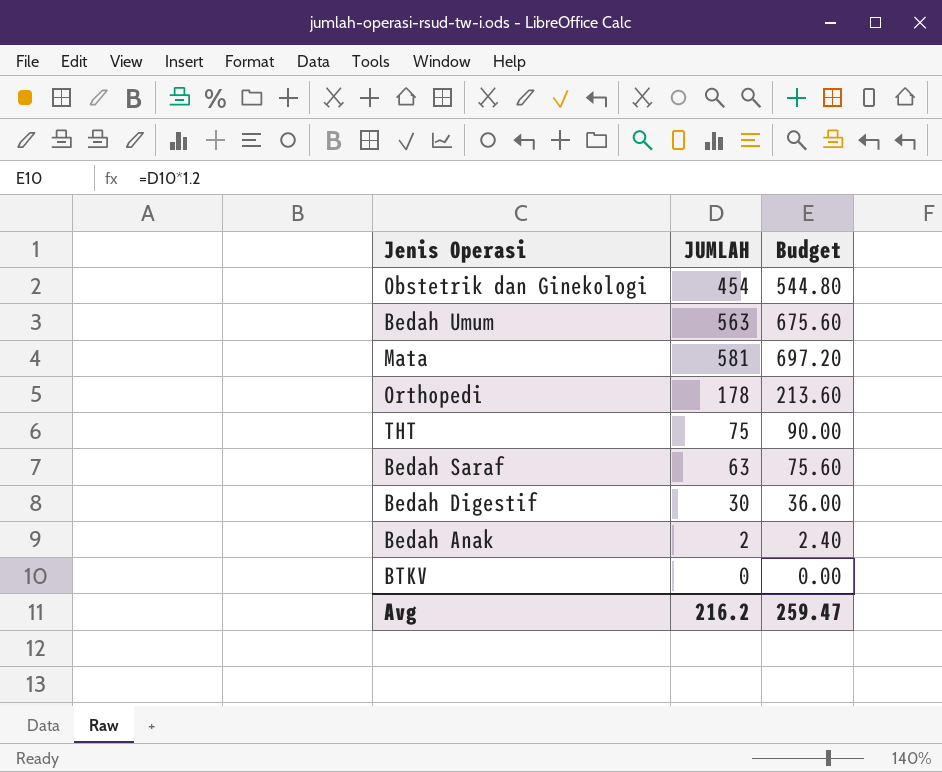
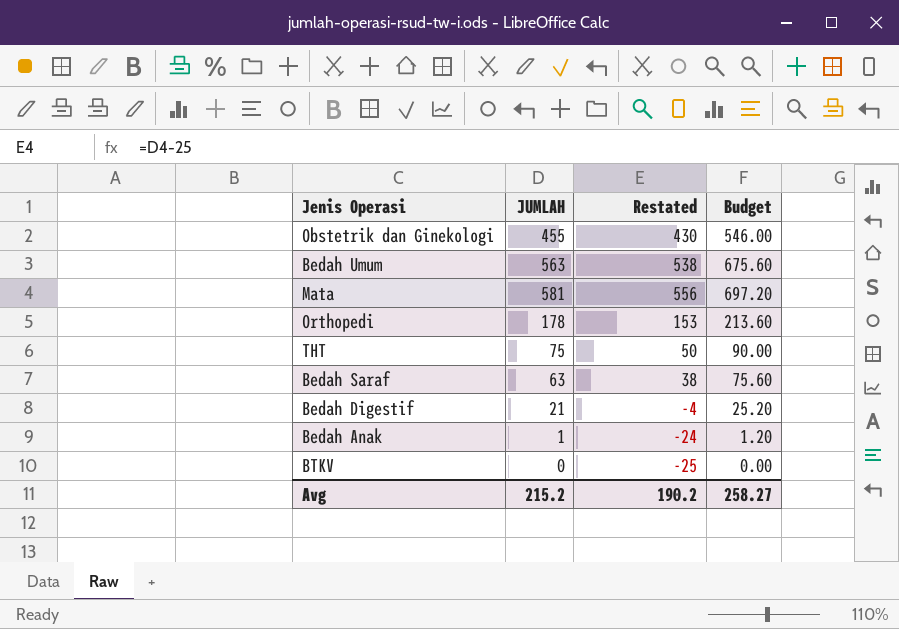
column Restated | formula: none -> [JUMLAH] - 25
Obstetrik dan Ginekologi | JUMLAH: 454 -> 455
Obstetrik dan Ginekologi | Budget: 544.80 -> 546.00
Bedah Digestif | JUMLAH: 30 -> 21
Bedah Digestif | Budget: 36.00 -> 25.20
Bedah Anak | JUMLAH: 2 -> 1
Bedah Anak | Budget: 2.40 -> 1.20
Avg | JUMLAH: 216.2 -> 215.2
Avg | Budget: 259.47 -> 258.27

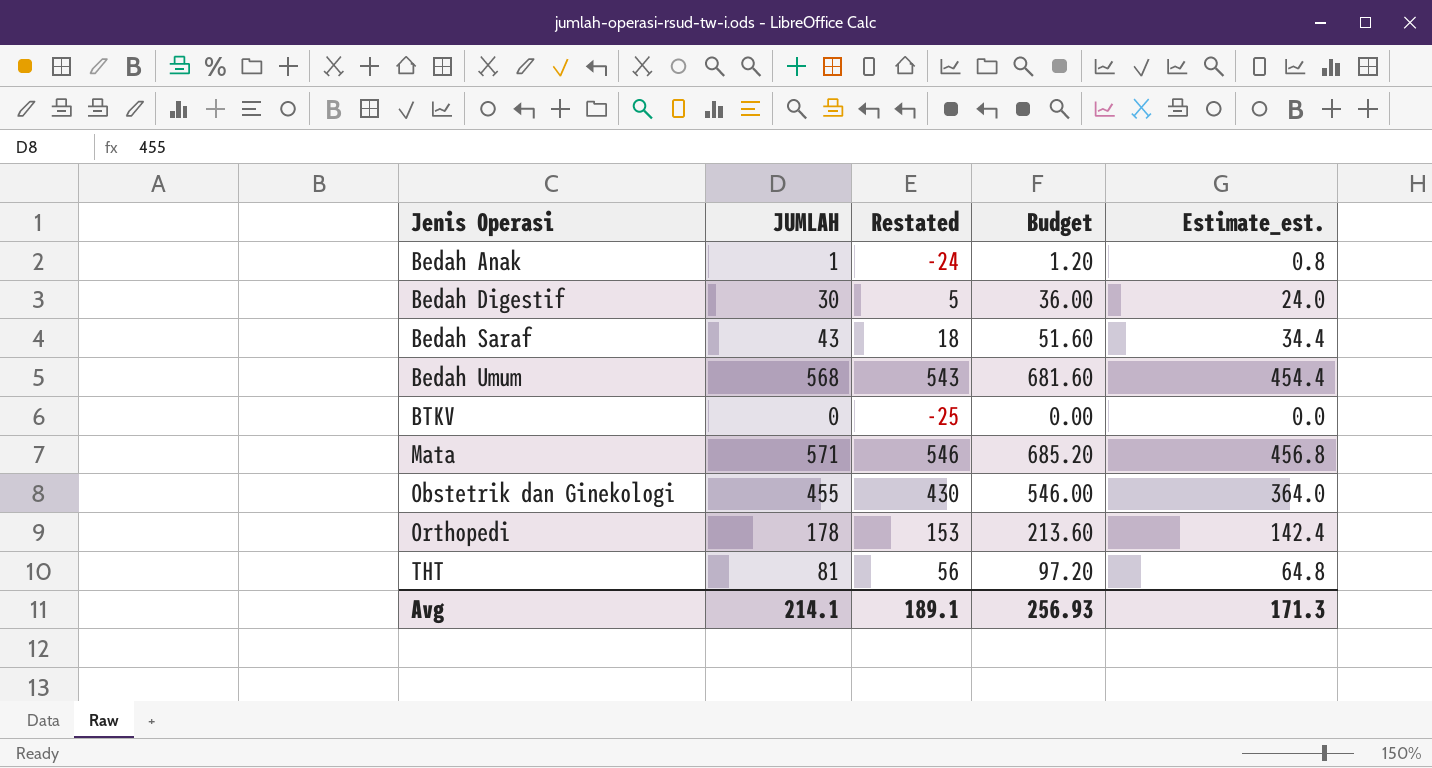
row order: none -> Jenis Operasi ascending
column Estimate_est. | formula: none -> [JUMLAH] * 0.8
Bedah Digestif | JUMLAH: 21 -> 30
Bedah Digestif | Restated: -4 -> 5
Bedah Digestif | Budget: 25.20 -> 36.00
Bedah Saraf | JUMLAH: 63 -> 43
Bedah Saraf | Restated: 38 -> 18
Bedah Saraf | Budget: 75.60 -> 51.60
Bedah Umum | JUMLAH: 563 -> 568
Bedah Umum | Restated: 538 -> 543
Bedah Umum | Budget: 675.60 -> 681.60
Mata | JUMLAH: 581 -> 571
Mata | Restated: 556 -> 546
Mata | Budget: 697.20 -> 685.20
THT | JUMLAH: 75 -> 81
THT | Restated: 50 -> 56
THT | Budget: 90.00 -> 97.20
Avg | JUMLAH: 215.2 -> 214.1
Avg | Restated: 190.2 -> 189.1
Avg | Budget: 258.27 -> 256.93

